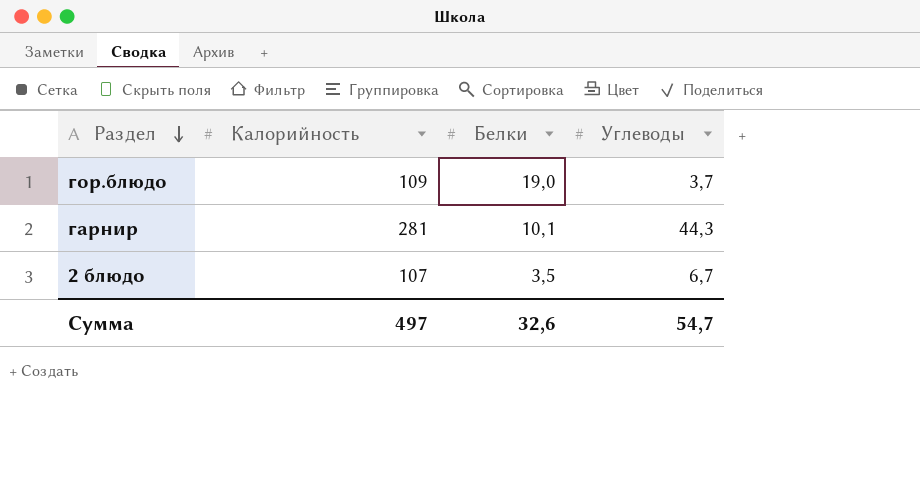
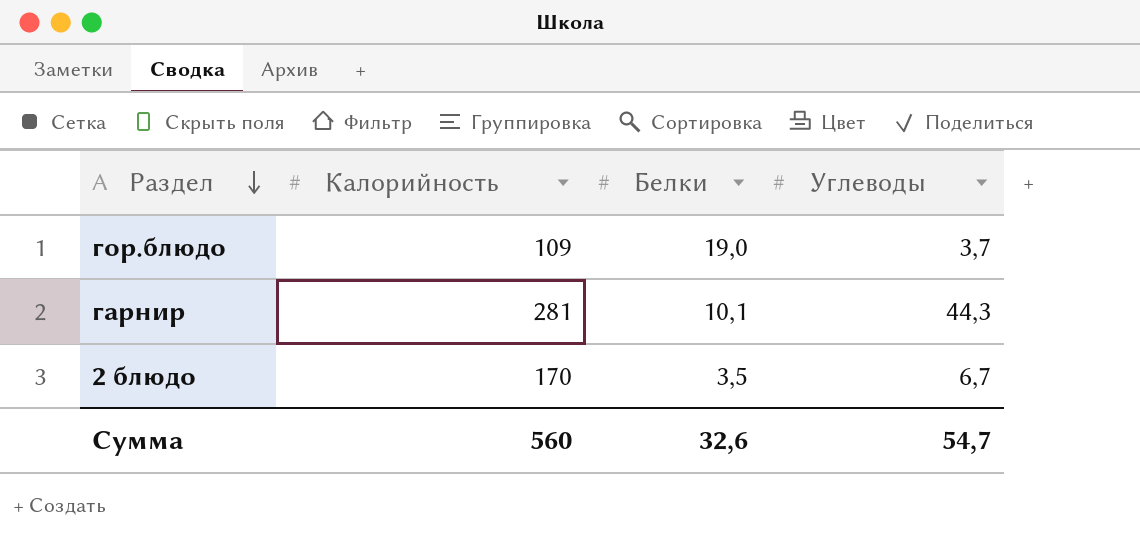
2 блюдо | Калорийность: 107 -> 170
Сумма | Калорийность: 497 -> 560

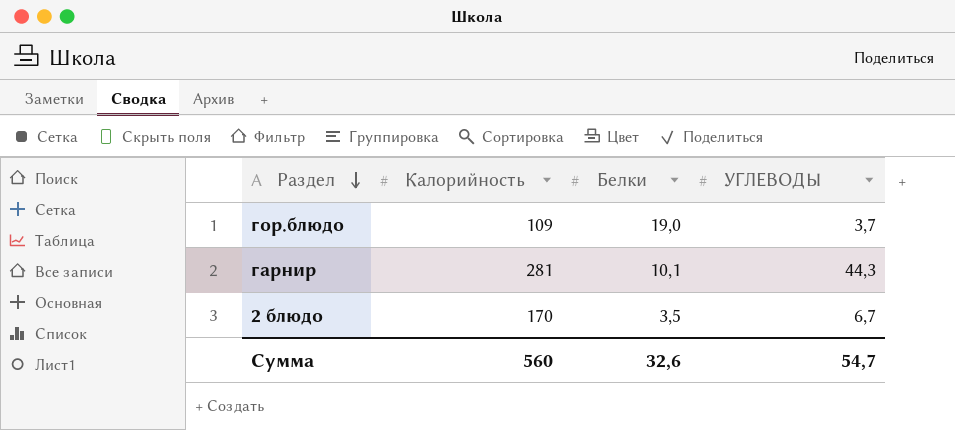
column name: Углеводы -> УГЛЕВОДЫ

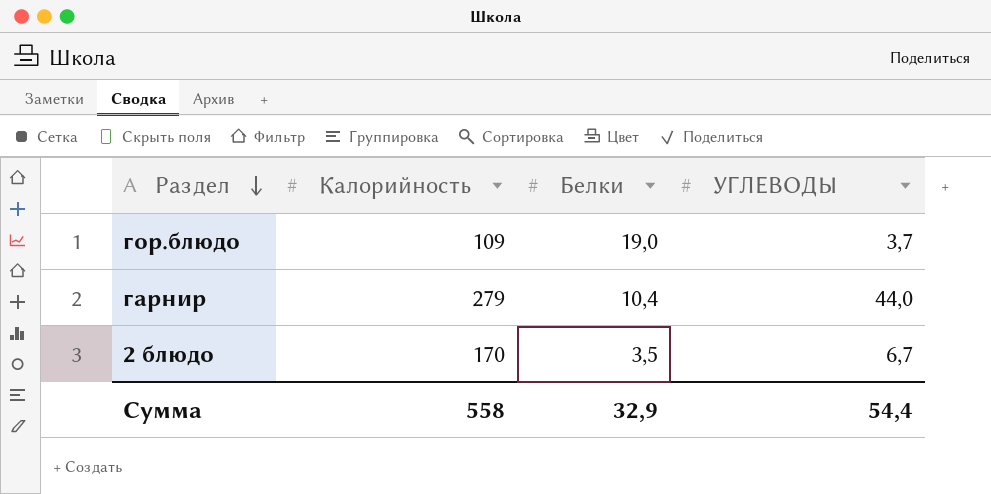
гарнир | Калорийность: 281 -> 279
гарнир | Белки: 10,1 -> 10,4
гарнир | УГЛЕВОДЫ: 44,3 -> 44,0
Сумма | Калорийность: 560 -> 558
Сумма | Белки: 32,6 -> 32,9
Сумма | УГЛЕВОДЫ: 54,7 -> 54,4

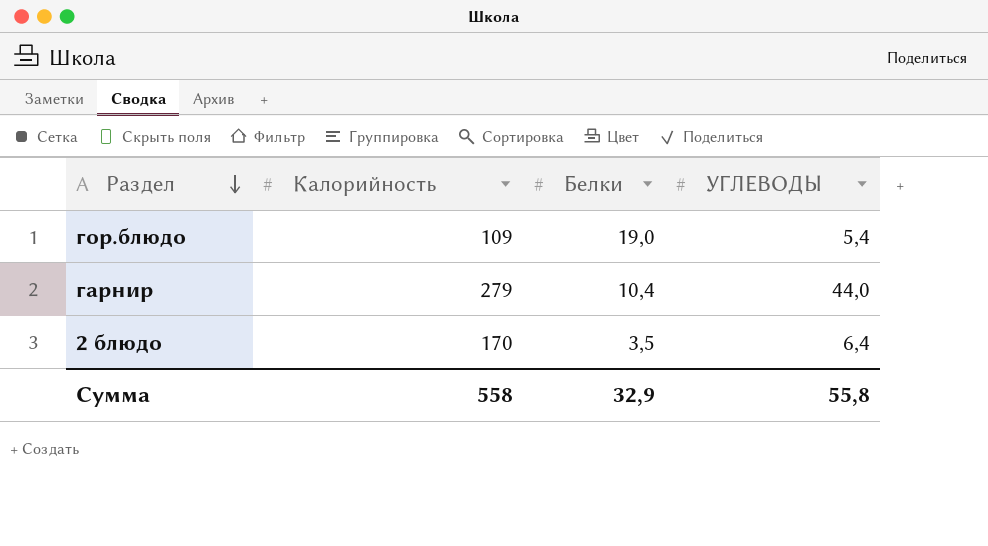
гор.блюдо | УГЛЕВОДЫ: 3,7 -> 5,4
2 блюдо | УГЛЕВОДЫ: 6,7 -> 6,4
Сумма | УГЛЕВОДЫ: 54,4 -> 55,8

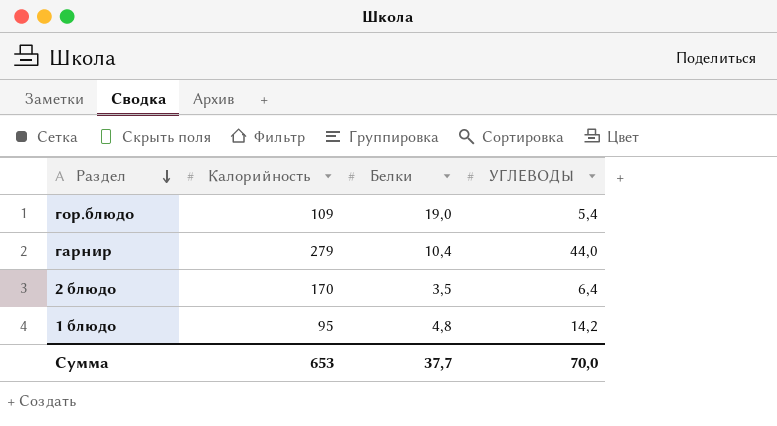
row 1 блюдо: none -> 95 | 4,8 | 14,2
Сумма | Калорийность: 558 -> 653
Сумма | Белки: 32,9 -> 37,7
Сумма | УГЛЕВОДЫ: 55,8 -> 70,0

